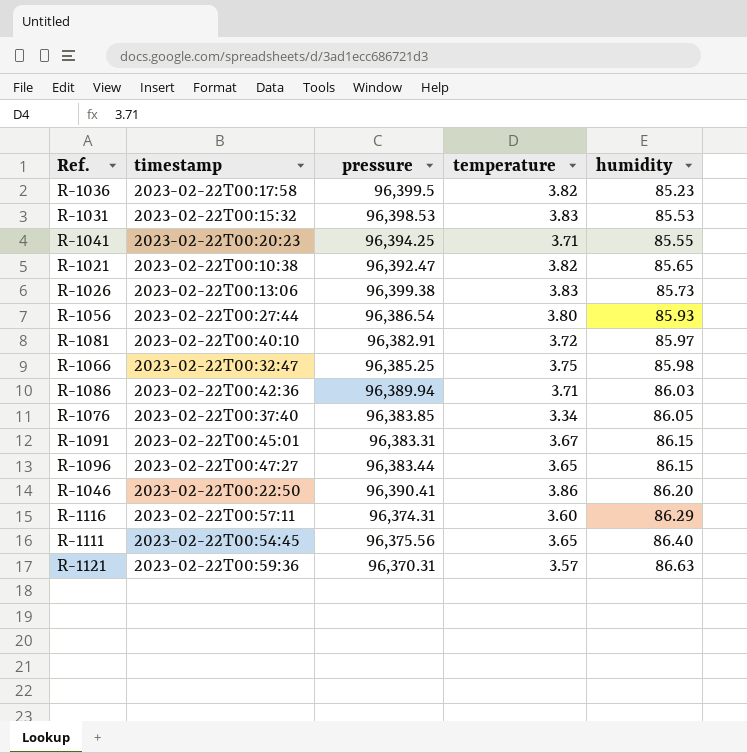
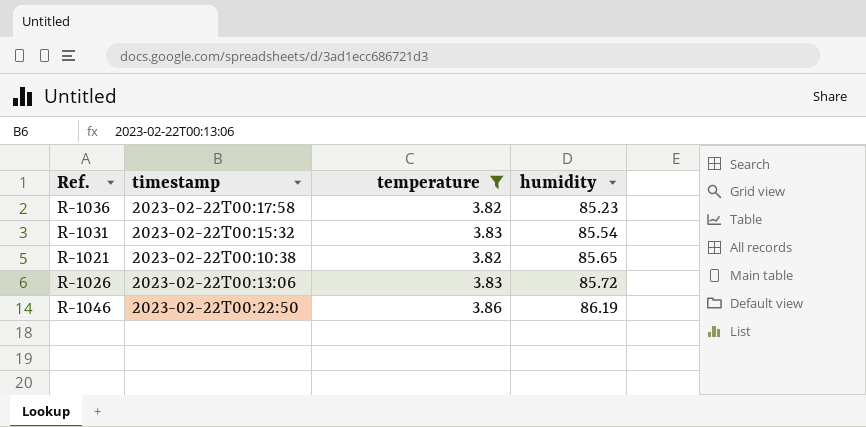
filter: none -> temperature >= 3.82
column pressure | position: 3 -> none
R-1031 | humidity: 85.53 -> 85.54
R-1026 | humidity: 85.73 -> 85.72
R-1046 | humidity: 86.20 -> 86.19

